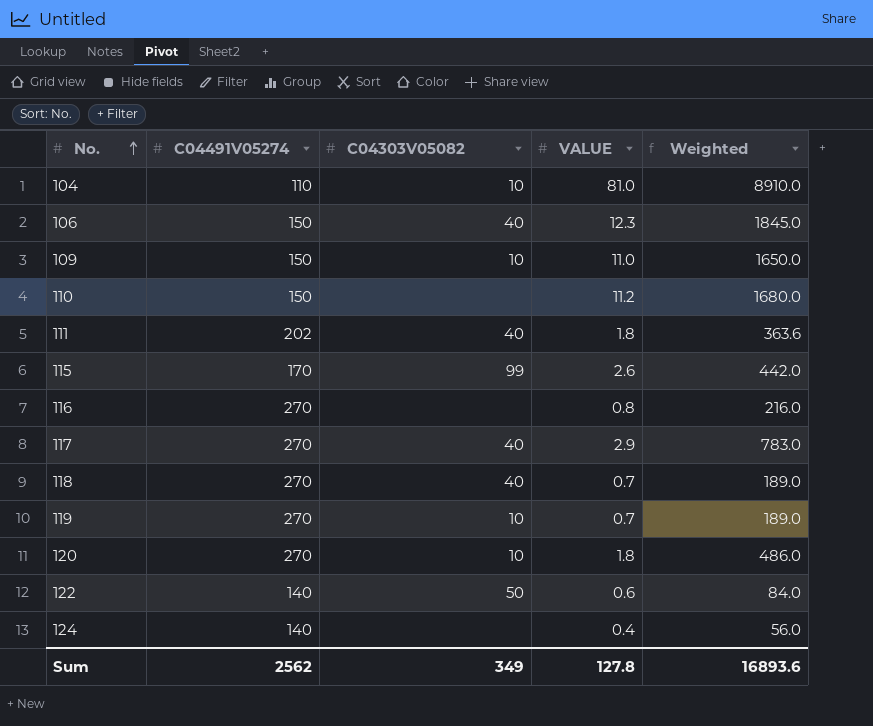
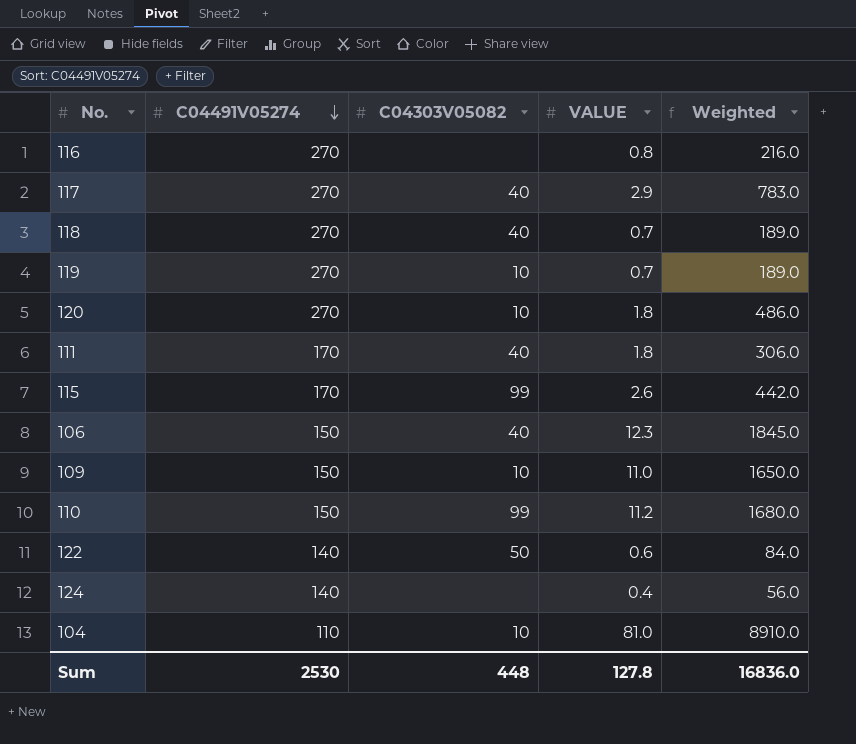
row order: No. ascending -> C04491V05274 descending
111 | C04491V05274: 202 -> 170
111 | Weighted: 363.6 -> 306.0
110 | C04303V05082: none -> 99
Sum | C04491V05274: 2562 -> 2530
Sum | C04303V05082: 349 -> 448
Sum | Weighted: 16893.6 -> 16836.0

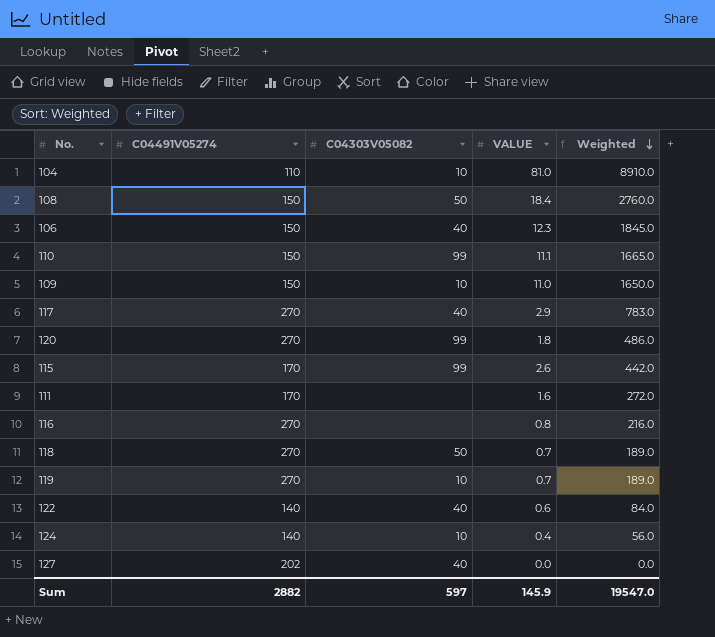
row order: C04491V05274 descending -> Weighted descending
row 108: none -> 150 | 50 | 18.4 | 2760.0
110 | VALUE: 11.2 -> 11.1
110 | Weighted: 1680.0 -> 1665.0
120 | C04303V05082: 10 -> 99
111 | C04303V05082: 40 -> none
111 | VALUE: 1.8 -> 1.6
111 | Weighted: 306.0 -> 272.0
118 | C04303V05082: 40 -> 50
122 | C04303V05082: 50 -> 40
124 | C04303V05082: none -> 10
row 127: none -> 202 | 40 | 0.0 | 0.0
Sum | C04491V05274: 2530 -> 2882
Sum | C04303V05082: 448 -> 597
Sum | VALUE: 127.8 -> 145.9
Sum | Weighted: 16836.0 -> 19547.0

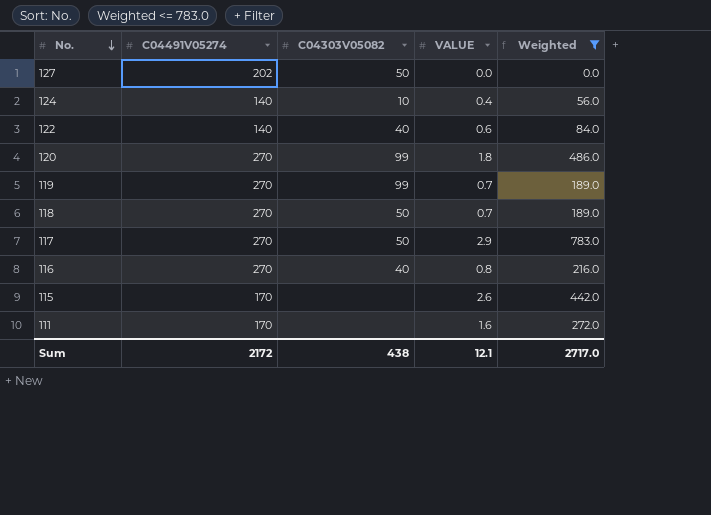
filter: none -> Weighted <= 783.0
row order: Weighted descending -> No. descending
127 | C04303V05082: 40 -> 50
119 | C04303V05082: 10 -> 99
117 | C04303V05082: 40 -> 50
116 | C04303V05082: none -> 40
115 | C04303V05082: 99 -> none
Sum | C04491V05274: 2882 -> 2172
Sum | C04303V05082: 597 -> 438
Sum | VALUE: 145.9 -> 12.1
Sum | Weighted: 19547.0 -> 2717.0

